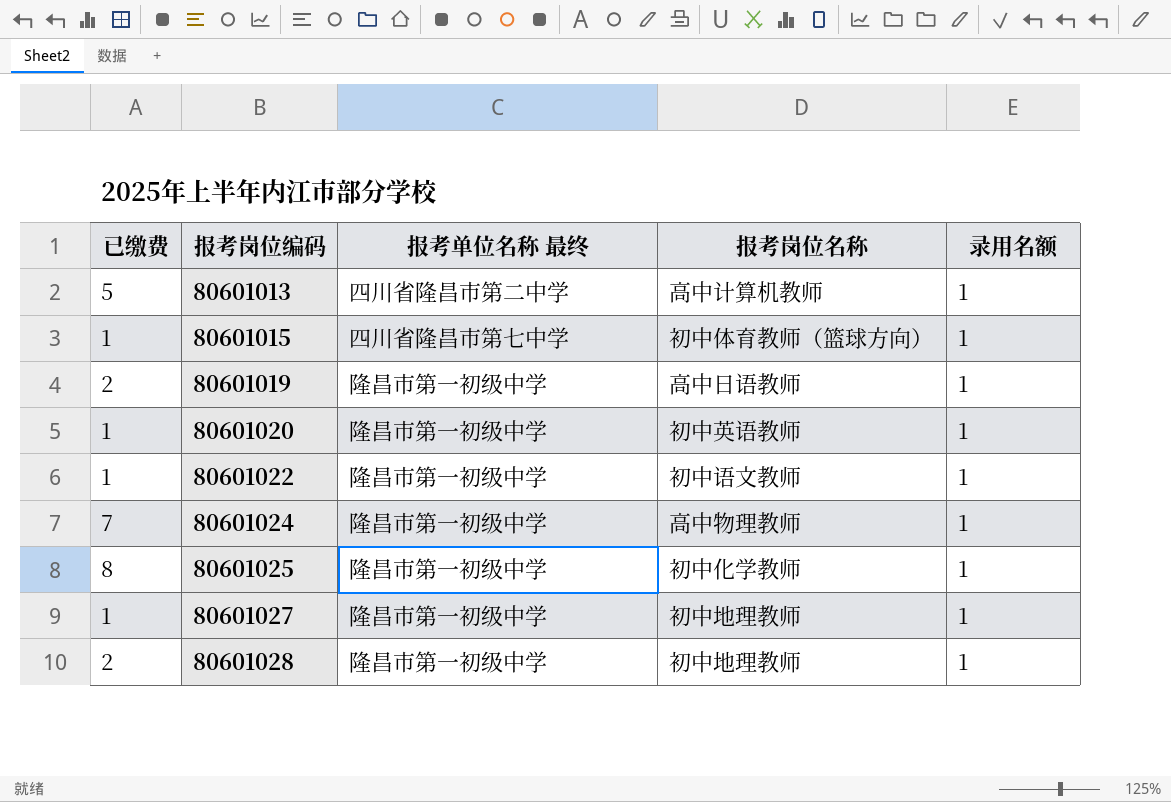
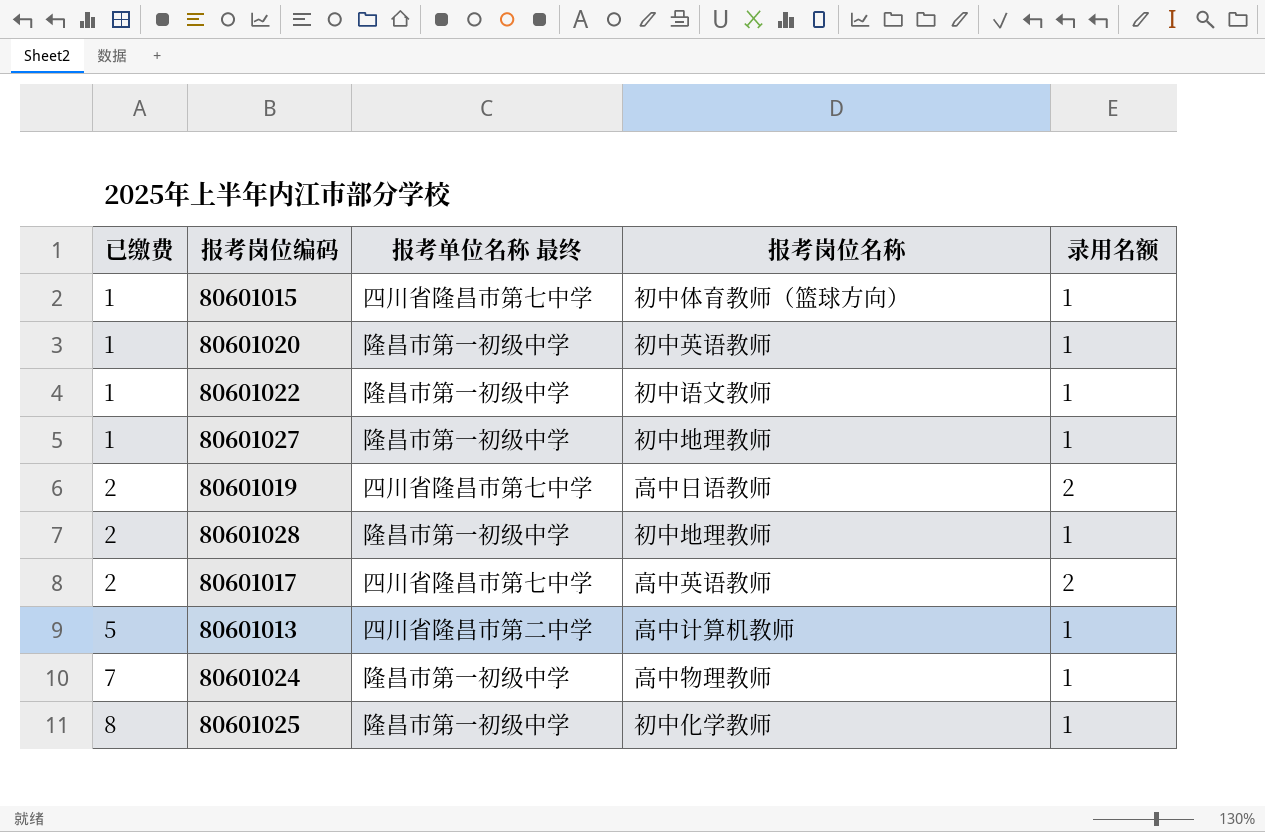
row order: 报考岗位编码 ascending -> 已缴费 ascending
80601019 | 报考单位名称 最终: 隆昌市第一初级中学 -> 四川省隆昌市第七中学
80601019 | 录用名额: 1 -> 2
row 80601017: none -> 2 | 四川省隆昌市第七中学 | 高中英语教师 | 2

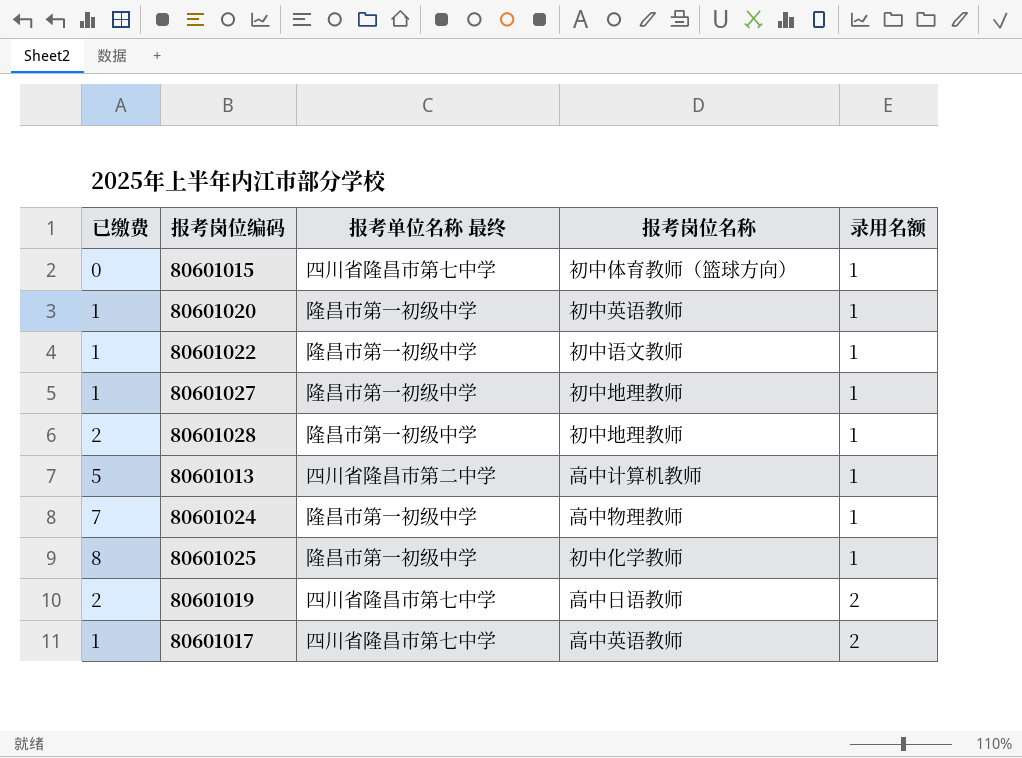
row order: 已缴费 ascending -> 录用名额 ascending
80601015 | 已缴费: 1 -> 0
80601017 | 已缴费: 2 -> 1

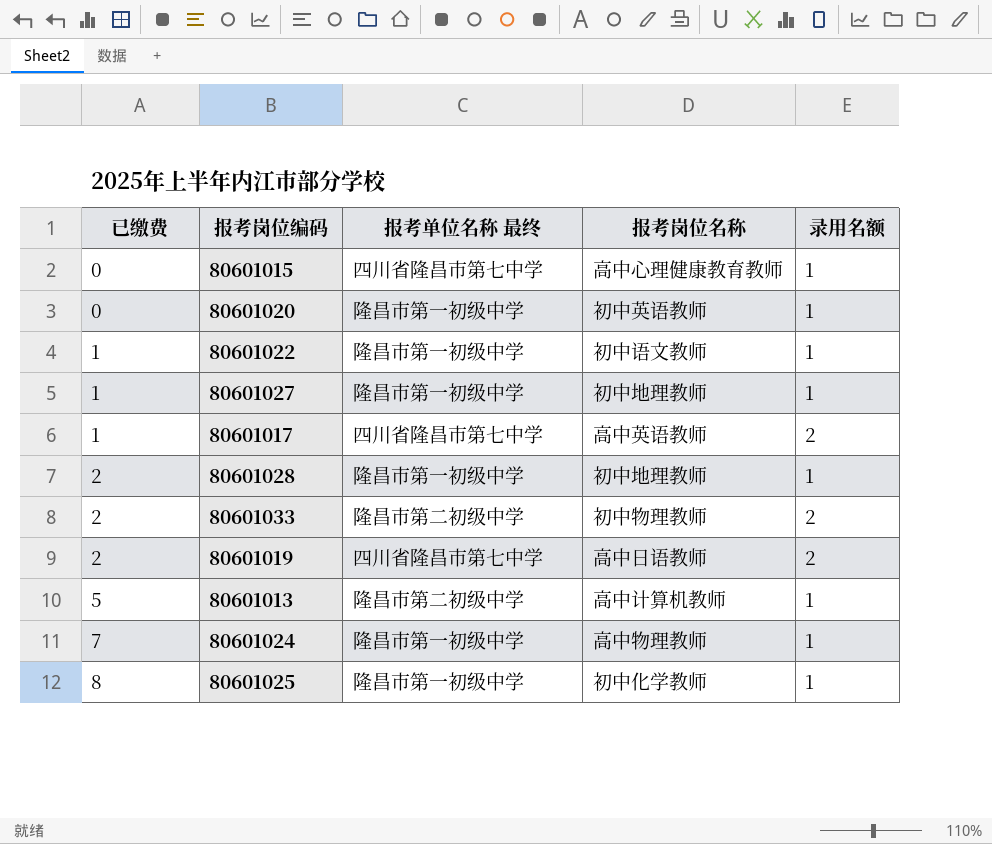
row order: 录用名额 ascending -> 已缴费 ascending
80601015 | 报考岗位名称: 初中体育教师（篮球方向） -> 高中心理健康教育教师
80601020 | 已缴费: 1 -> 0
row 80601033: none -> 2 | 隆昌市第二初级中学 | 初中物理教师 | 2
80601013 | 报考单位名称 最终: 四川省隆昌市第二中学 -> 隆昌市第二初级中学

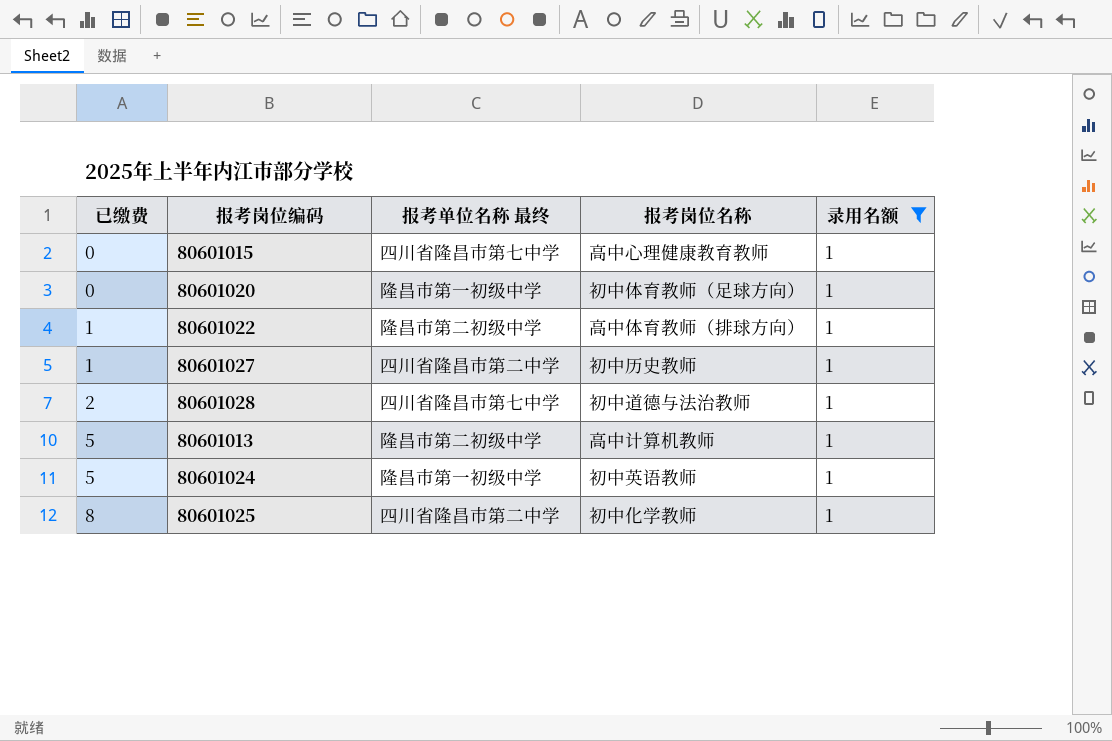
filter: none -> 录用名额 = 1
80601020 | 报考岗位名称: 初中英语教师 -> 初中体育教师（足球方向）
80601022 | 报考单位名称 最终: 隆昌市第一初级中学 -> 隆昌市第二初级中学
80601022 | 报考岗位名称: 初中语文教师 -> 高中体育教师（排球方向）
80601027 | 报考单位名称 最终: 隆昌市第一初级中学 -> 四川省隆昌市第二中学
80601027 | 报考岗位名称: 初中地理教师 -> 初中历史教师
80601028 | 报考单位名称 最终: 隆昌市第一初级中学 -> 四川省隆昌市第七中学
80601028 | 报考岗位名称: 初中地理教师 -> 初中道德与法治教师
80601024 | 已缴费: 7 -> 5
80601024 | 报考岗位名称: 高中物理教师 -> 初中英语教师
80601025 | 报考单位名称 最终: 隆昌市第一初级中学 -> 四川省隆昌市第二中学

